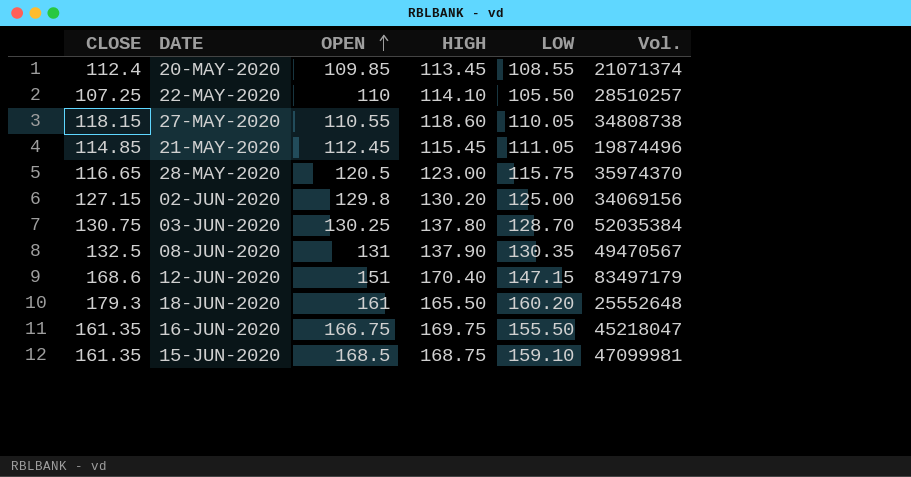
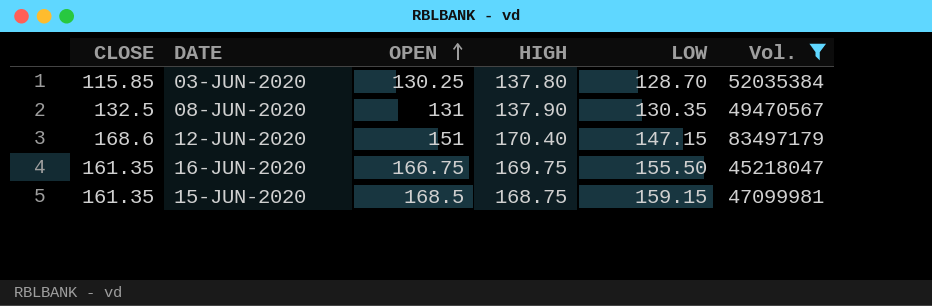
filter: none -> Vol. >= 45218047
03-JUN-2020 | CLOSE: 130.75 -> 115.85
15-JUN-2020 | LOW: 159.10 -> 159.15

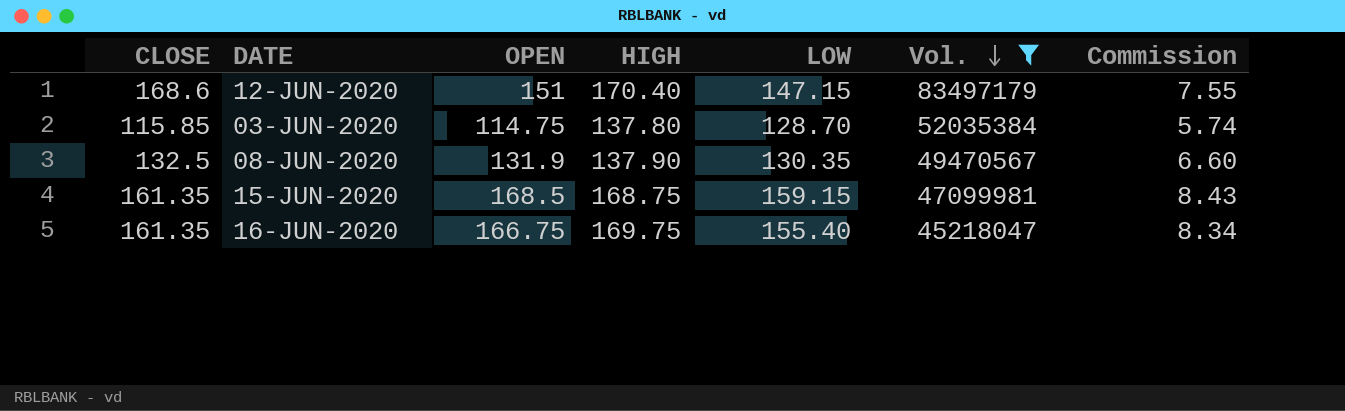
row order: OPEN ascending -> Vol. descending
column Commission | formula: none -> [OPEN] * 0.05
03-JUN-2020 | OPEN: 130.25 -> 114.75
08-JUN-2020 | OPEN: 131 -> 131.9
16-JUN-2020 | LOW: 155.50 -> 155.40

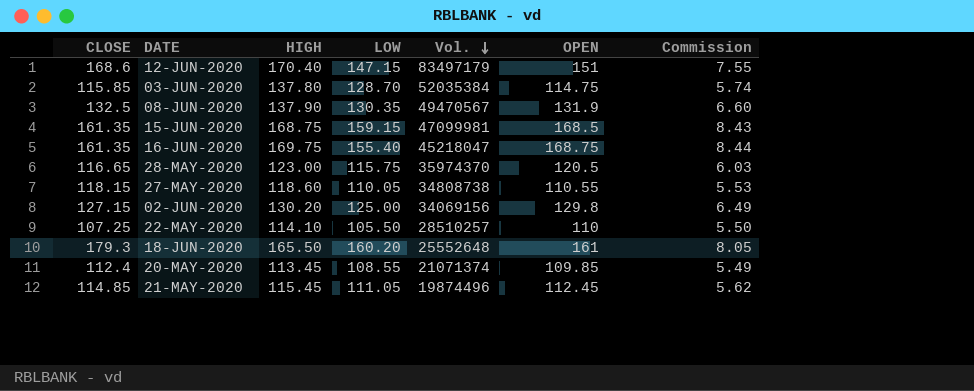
filter: Vol. >= 45218047 -> none
column OPEN | position: 3 -> 6
16-JUN-2020 | OPEN: 166.75 -> 168.75
16-JUN-2020 | Commission: 8.34 -> 8.44

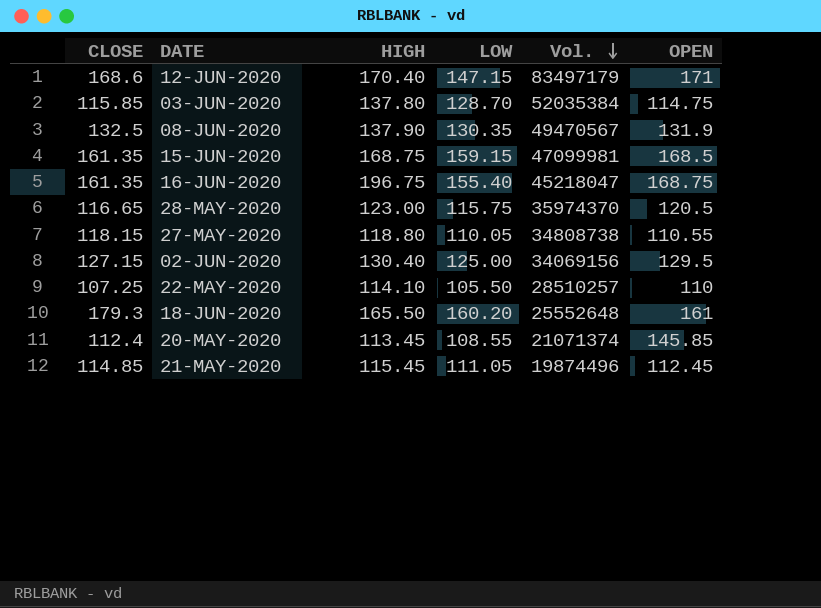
column Commission | formula: [OPEN] * 0.05 -> none
12-JUN-2020 | OPEN: 151 -> 171
16-JUN-2020 | HIGH: 169.75 -> 196.75
27-MAY-2020 | HIGH: 118.60 -> 118.80
02-JUN-2020 | HIGH: 130.20 -> 130.40
02-JUN-2020 | OPEN: 129.8 -> 129.5
20-MAY-2020 | OPEN: 109.85 -> 145.85

